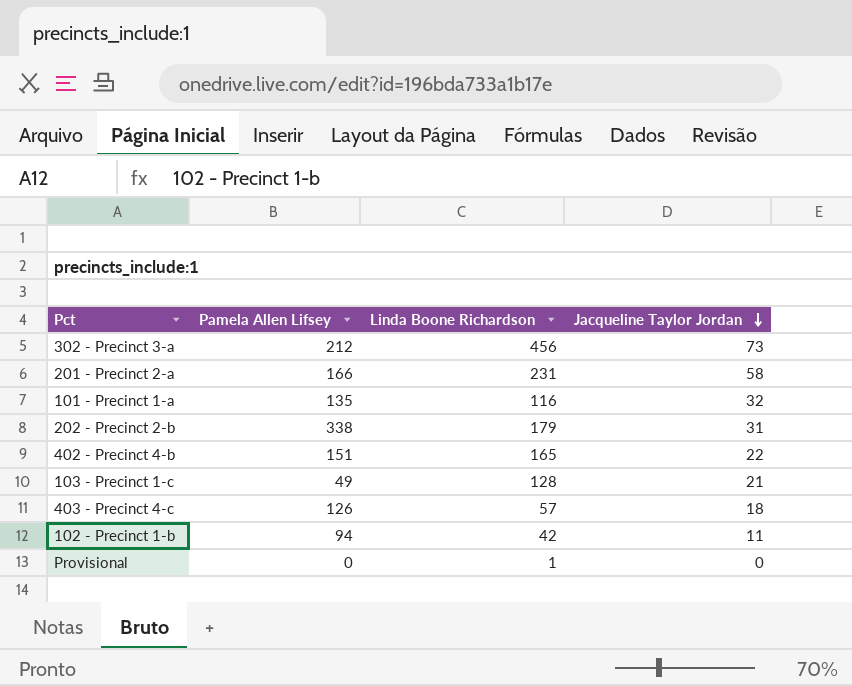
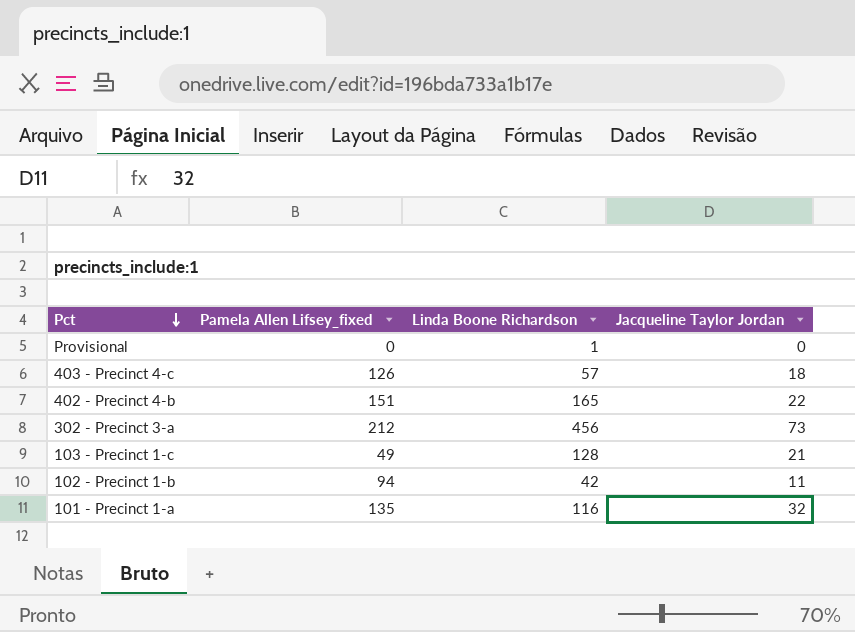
row order: Jacqueline Taylor Jordan descending -> Pct descending
column name: Pamela Allen Lifsey -> Pamela Allen Lifsey_fixed
row 201 - Precinct 2-a: 166 | 231 | 58 -> none
row 202 - Precinct 2-b: 338 | 179 | 31 -> none

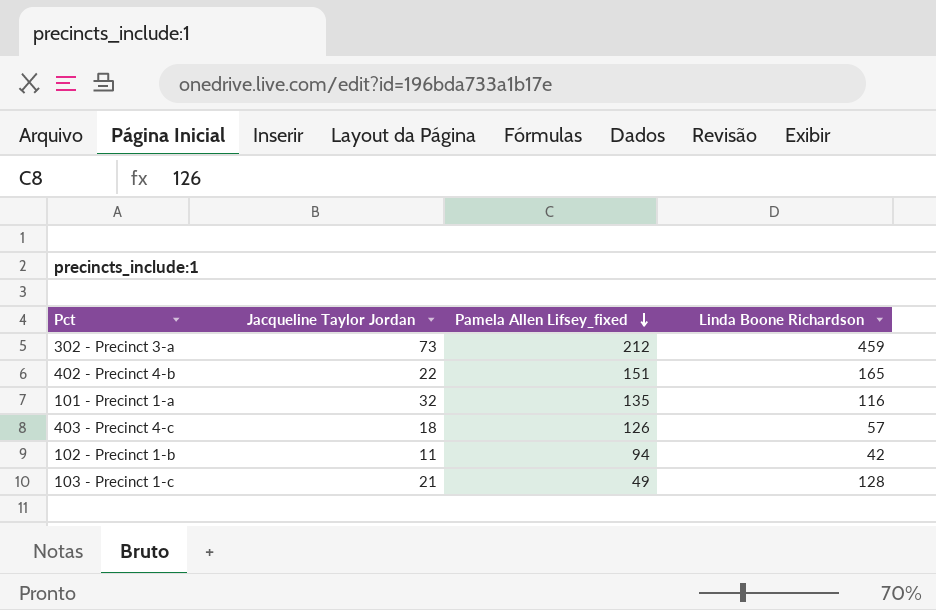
row order: Pct descending -> Pamela Allen Lifsey_fixed descending
column Jacqueline Taylor Jordan | position: 4 -> 2
row Provisional: 0 | 1 | 0 -> none
302 - Precinct 3-a | Linda Boone Richardson: 456 -> 459

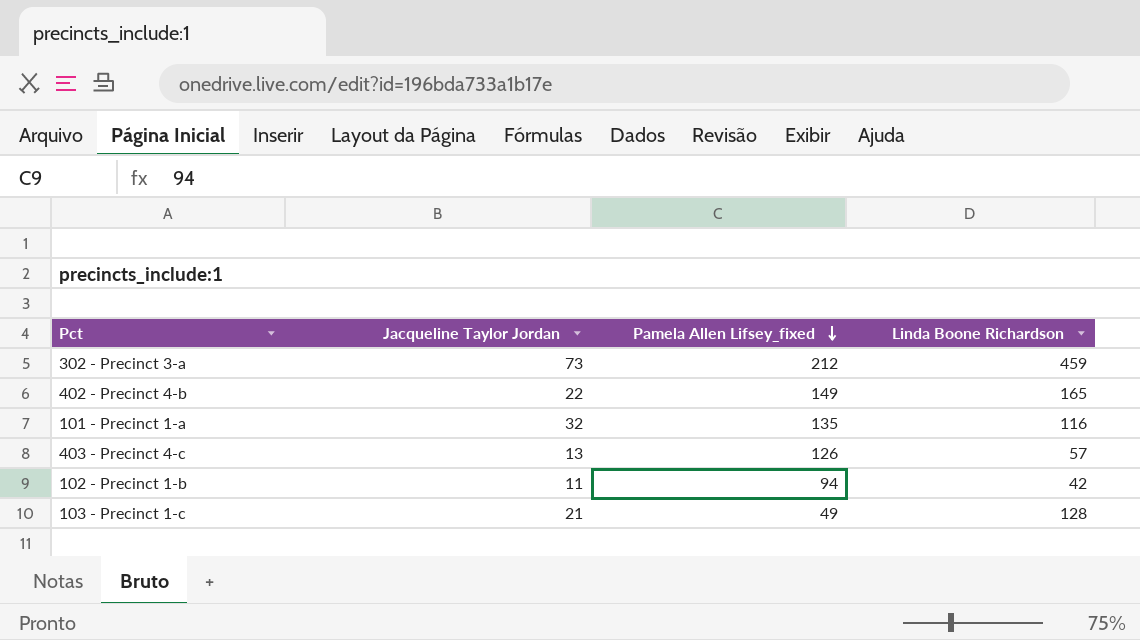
402 - Precinct 4-b | Pamela Allen Lifsey_fixed: 151 -> 149
403 - Precinct 4-c | Jacqueline Taylor Jordan: 18 -> 13

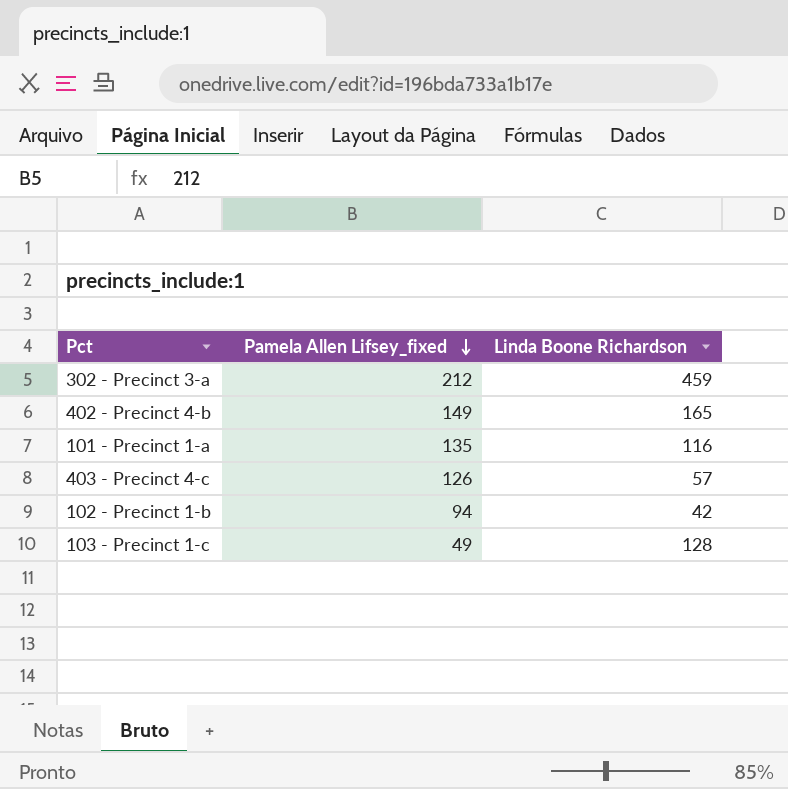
column Jacqueline Taylor Jordan | position: 2 -> none

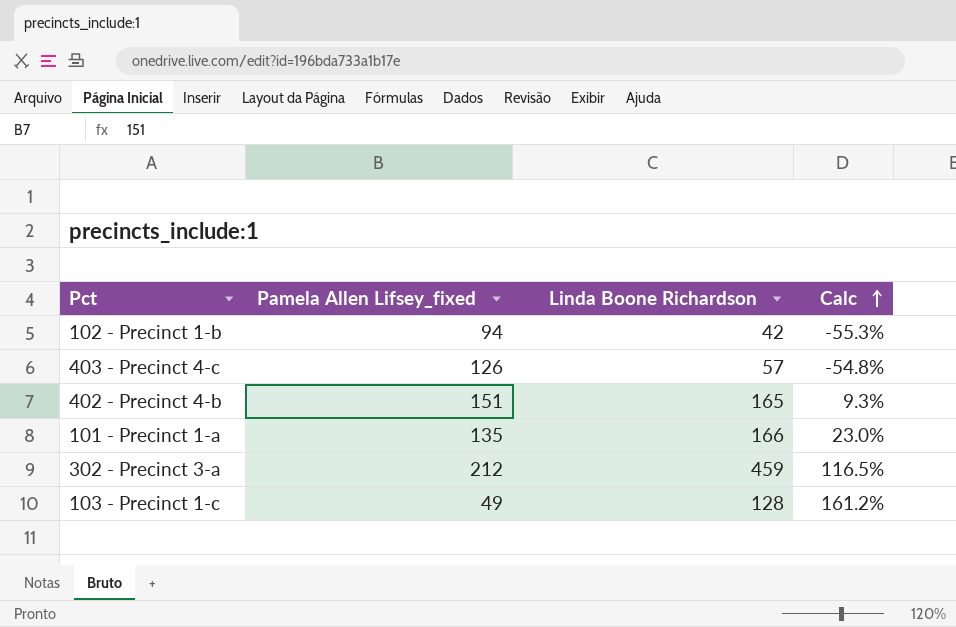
row order: Pamela Allen Lifsey_fixed descending -> Calc ascending
column Calc | formula: none -> ([Linda Boone Richardson] - [Pamela Allen Lifsey_fixed]) / [Pamela Allen Lifsey_fixed]
402 - Precinct 4-b | Pamela Allen Lifsey_fixed: 149 -> 151
101 - Precinct 1-a | Linda Boone Richardson: 116 -> 166

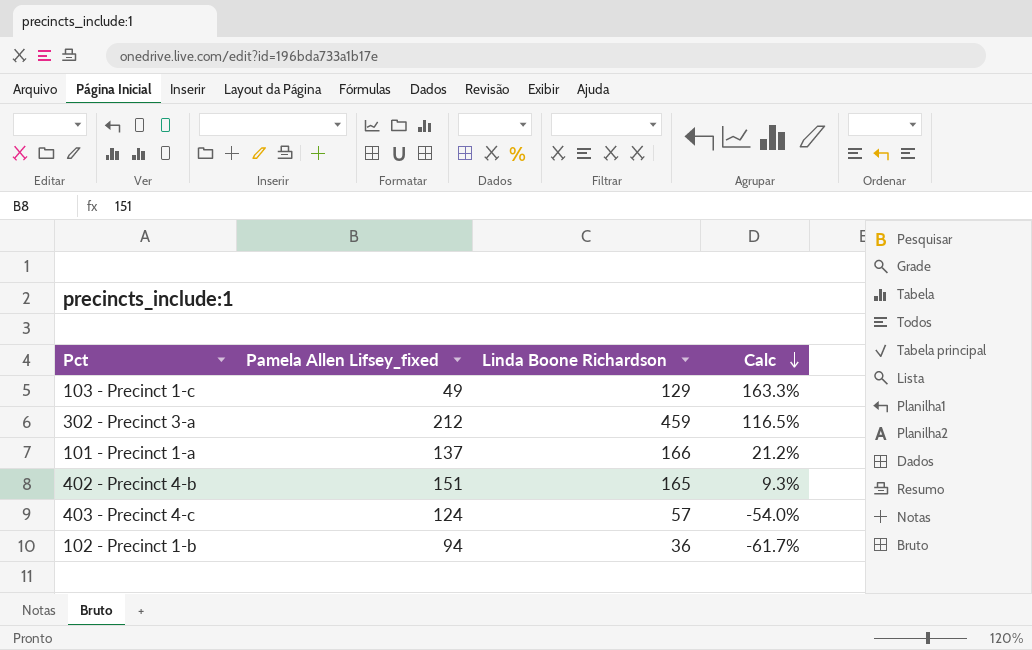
row order: Calc ascending -> Calc descending
103 - Precinct 1-c | Linda Boone Richardson: 128 -> 129
103 - Precinct 1-c | Calc: 161.2% -> 163.3%
101 - Precinct 1-a | Pamela Allen Lifsey_fixed: 135 -> 137
101 - Precinct 1-a | Calc: 23.0% -> 21.2%
403 - Precinct 4-c | Pamela Allen Lifsey_fixed: 126 -> 124
403 - Precinct 4-c | Calc: -54.8% -> -54.0%
102 - Precinct 1-b | Linda Boone Richardson: 42 -> 36
102 - Precinct 1-b | Calc: -55.3% -> -61.7%

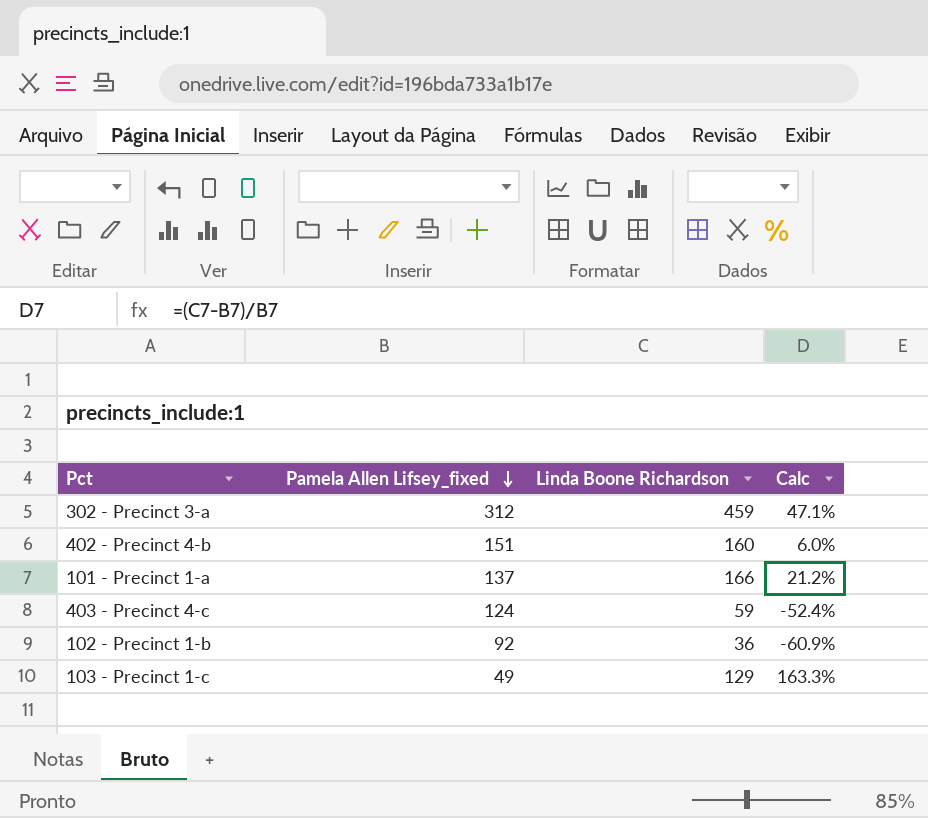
row order: Calc descending -> Pamela Allen Lifsey_fixed descending
302 - Precinct 3-a | Pamela Allen Lifsey_fixed: 212 -> 312
302 - Precinct 3-a | Calc: 116.5% -> 47.1%
402 - Precinct 4-b | Linda Boone Richardson: 165 -> 160
402 - Precinct 4-b | Calc: 9.3% -> 6.0%
403 - Precinct 4-c | Linda Boone Richardson: 57 -> 59
403 - Precinct 4-c | Calc: -54.0% -> -52.4%
102 - Precinct 1-b | Pamela Allen Lifsey_fixed: 94 -> 92
102 - Precinct 1-b | Calc: -61.7% -> -60.9%

